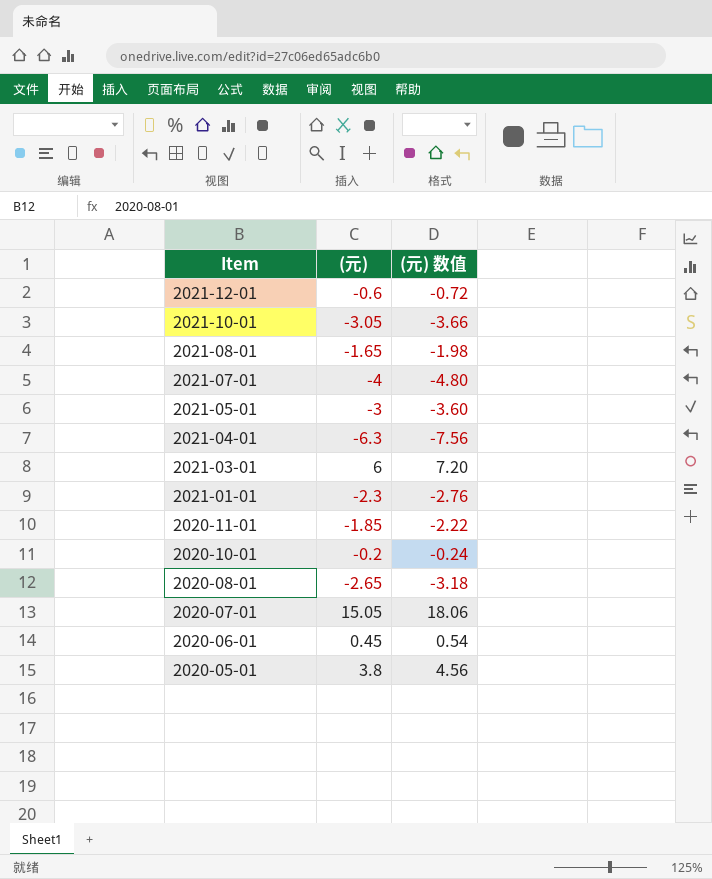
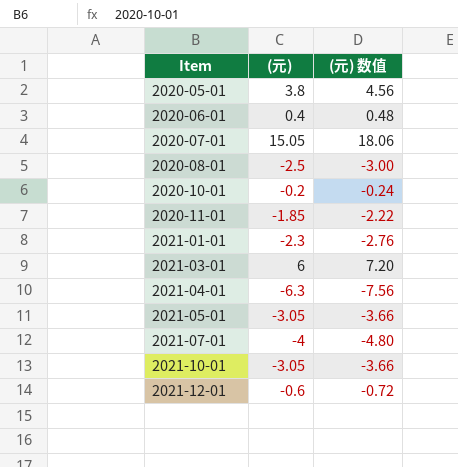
row order: Item descending -> Item ascending
row 2021-08-01: -1.65 | -1.98 -> none
2020-06-01 | (元): 0.45 -> 0.4
2020-06-01 | (元) 数值: 0.54 -> 0.48
2020-08-01 | (元): -2.65 -> -2.5
2020-08-01 | (元) 数值: -3.18 -> -3.00
2021-05-01 | (元): -3 -> -3.05
2021-05-01 | (元) 数值: -3.60 -> -3.66

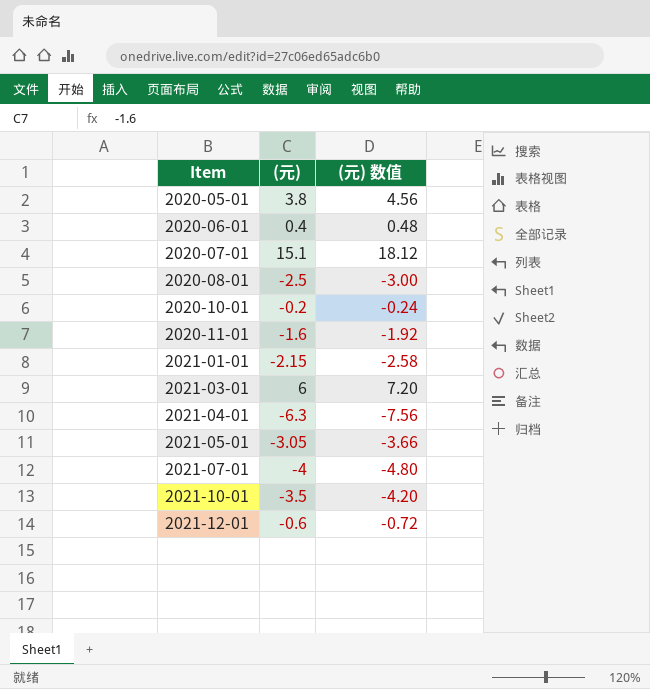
2020-07-01 | (元): 15.05 -> 15.1
2020-07-01 | (元) 数值: 18.06 -> 18.12
2020-11-01 | (元): -1.85 -> -1.6
2020-11-01 | (元) 数值: -2.22 -> -1.92
2021-01-01 | (元): -2.3 -> -2.15
2021-01-01 | (元) 数值: -2.76 -> -2.58
2021-10-01 | (元): -3.05 -> -3.5
2021-10-01 | (元) 数值: -3.66 -> -4.20

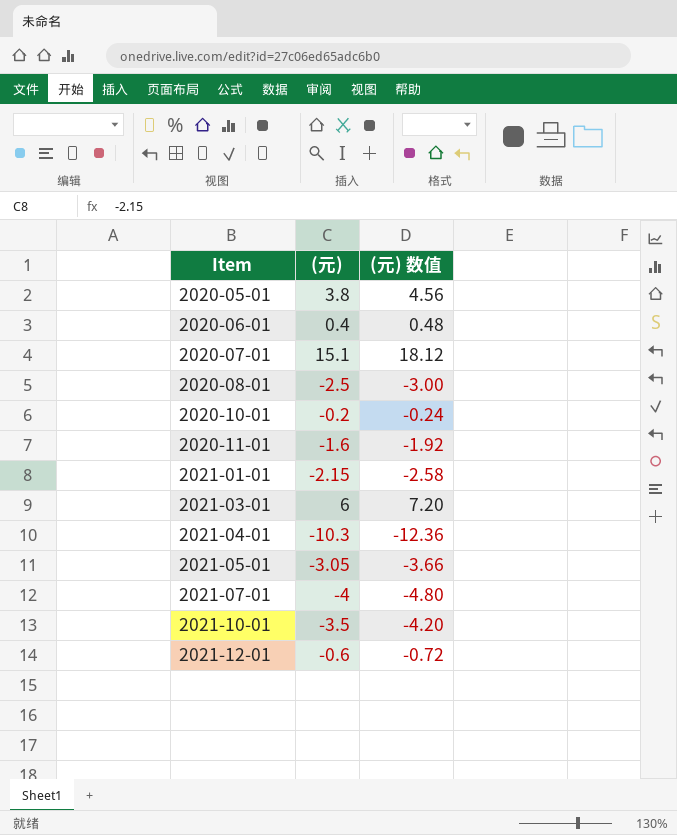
2021-04-01 | (元): -6.3 -> -10.3
2021-04-01 | (元) 数值: -7.56 -> -12.36

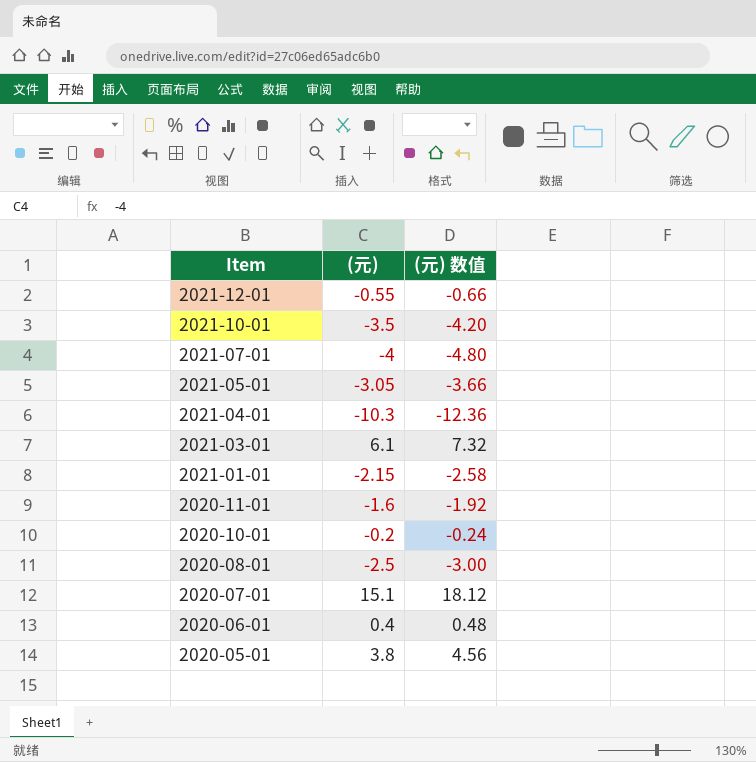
row order: Item ascending -> Item descending
2021-12-01 | (元): -0.6 -> -0.55
2021-12-01 | (元) 数值: -0.72 -> -0.66
2021-03-01 | (元): 6 -> 6.1
2021-03-01 | (元) 数值: 7.20 -> 7.32

